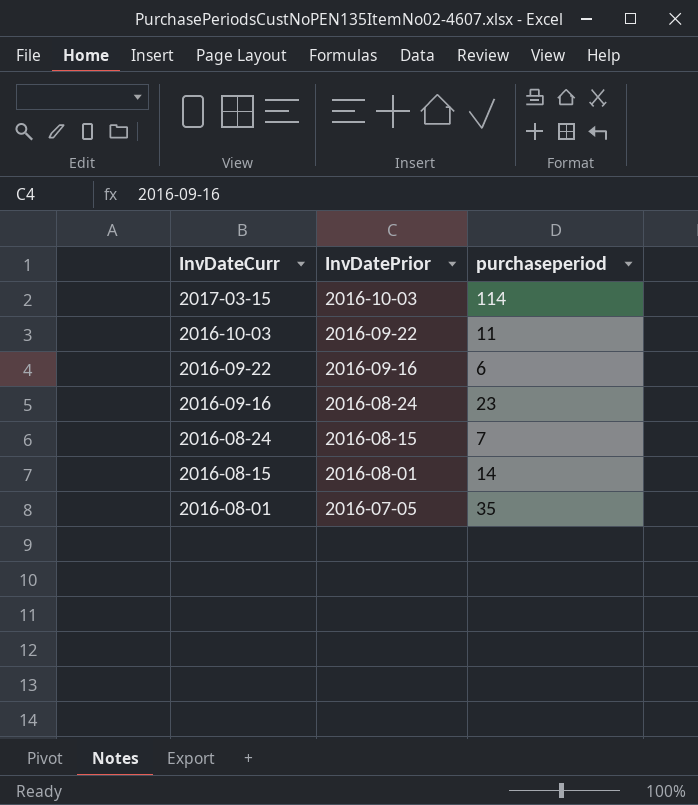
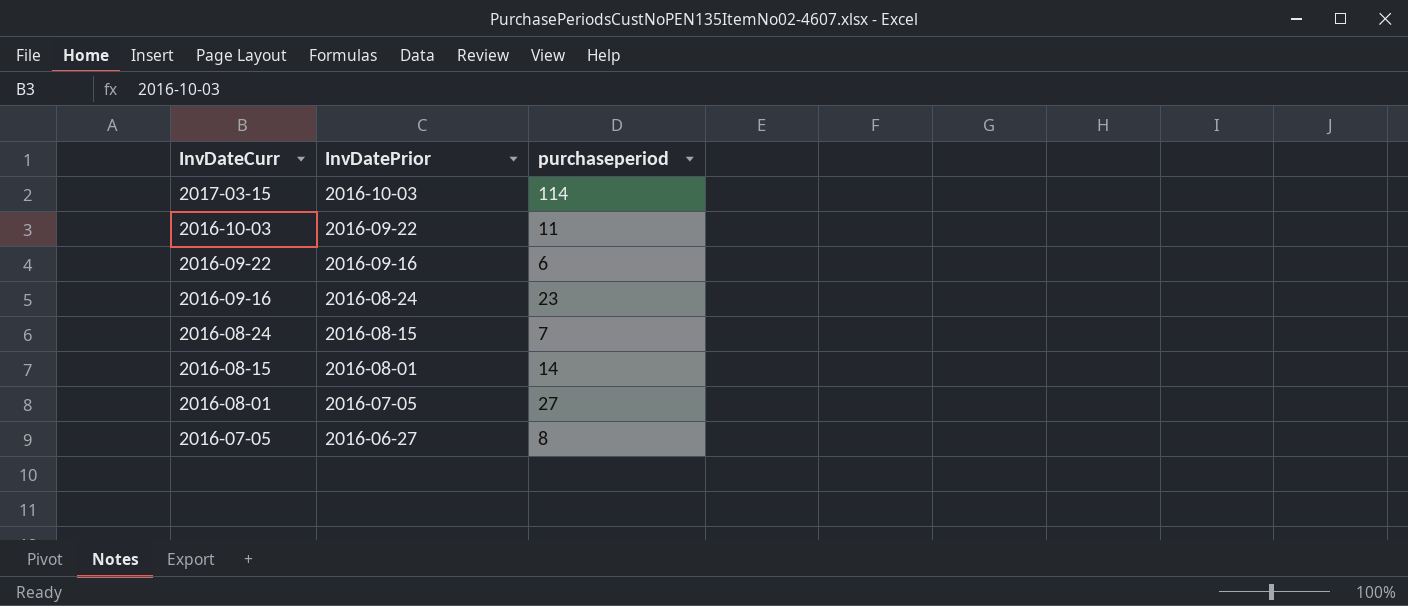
2016-08-01 | purchaseperiod: 35 -> 27
row 2016-07-05: none -> 2016-06-27 | 8

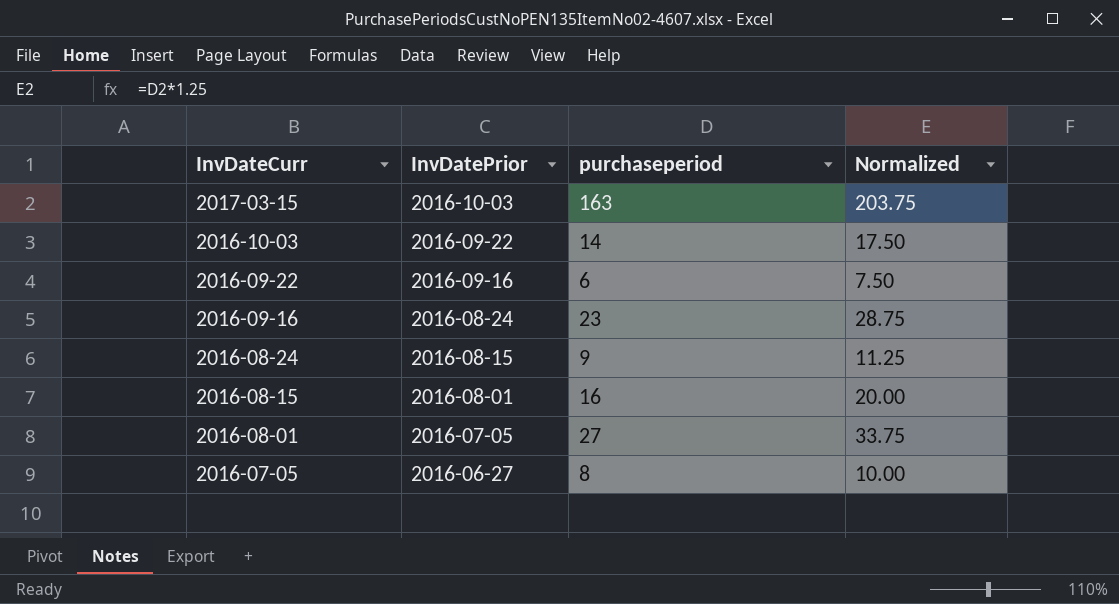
column Normalized | formula: none -> [purchaseperiod] * 1.25
2017-03-15 | purchaseperiod: 114 -> 163
2016-10-03 | purchaseperiod: 11 -> 14
2016-08-24 | purchaseperiod: 7 -> 9
2016-08-15 | purchaseperiod: 14 -> 16

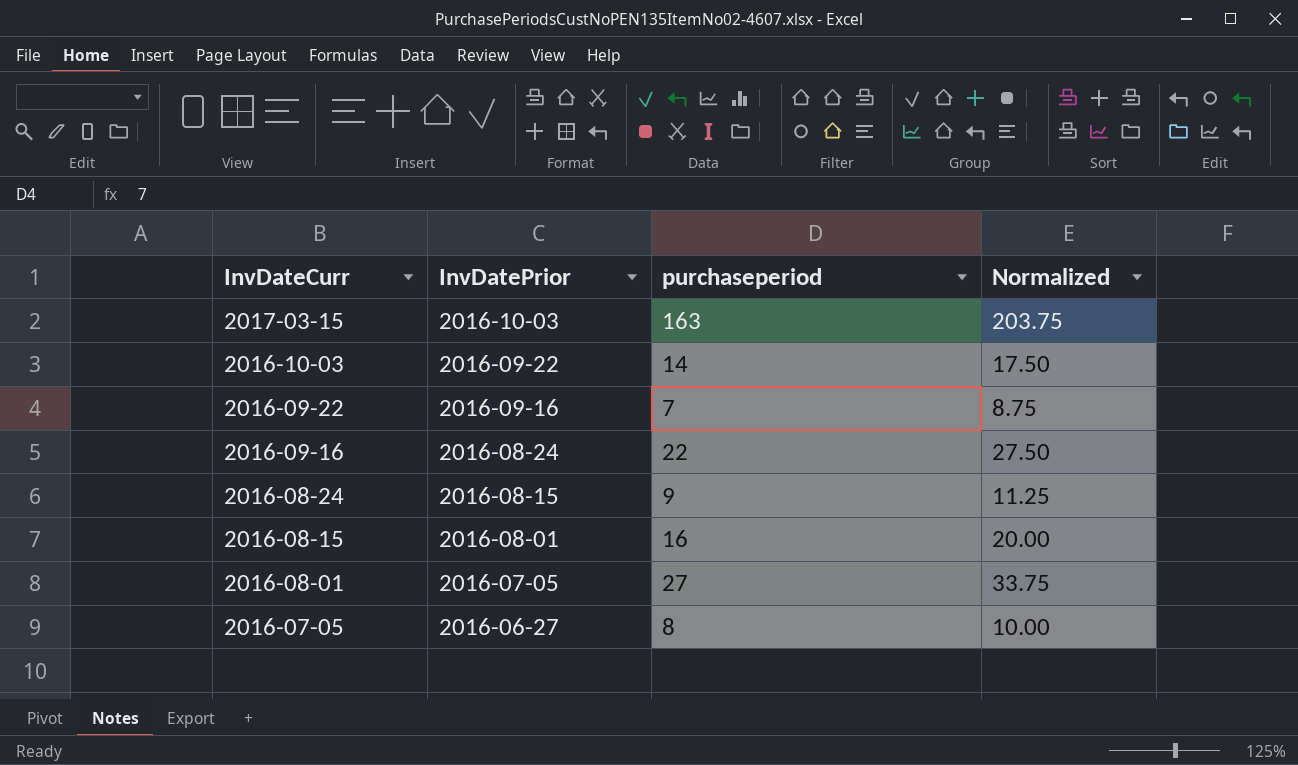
2016-09-22 | purchaseperiod: 6 -> 7
2016-09-22 | Normalized: 7.50 -> 8.75
2016-09-16 | purchaseperiod: 23 -> 22
2016-09-16 | Normalized: 28.75 -> 27.50

